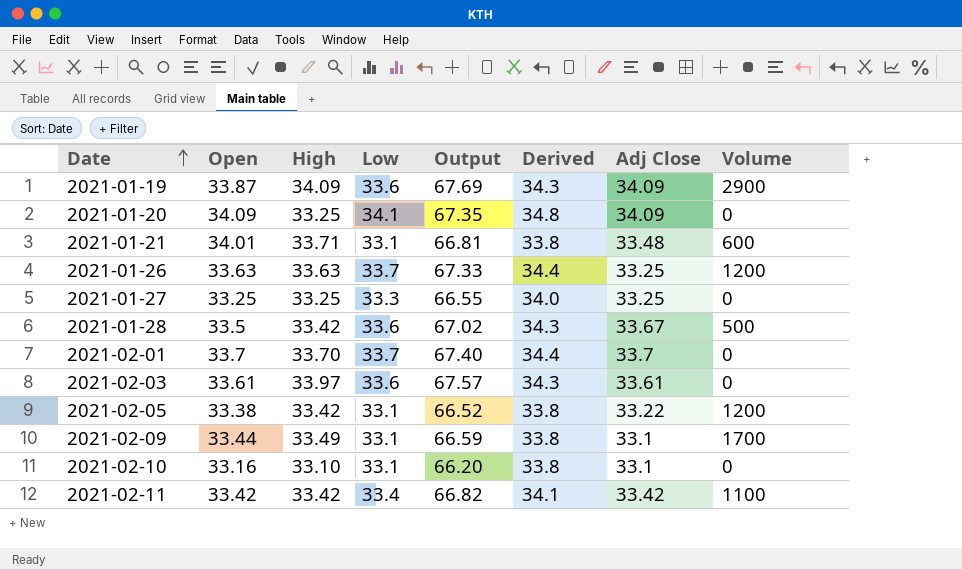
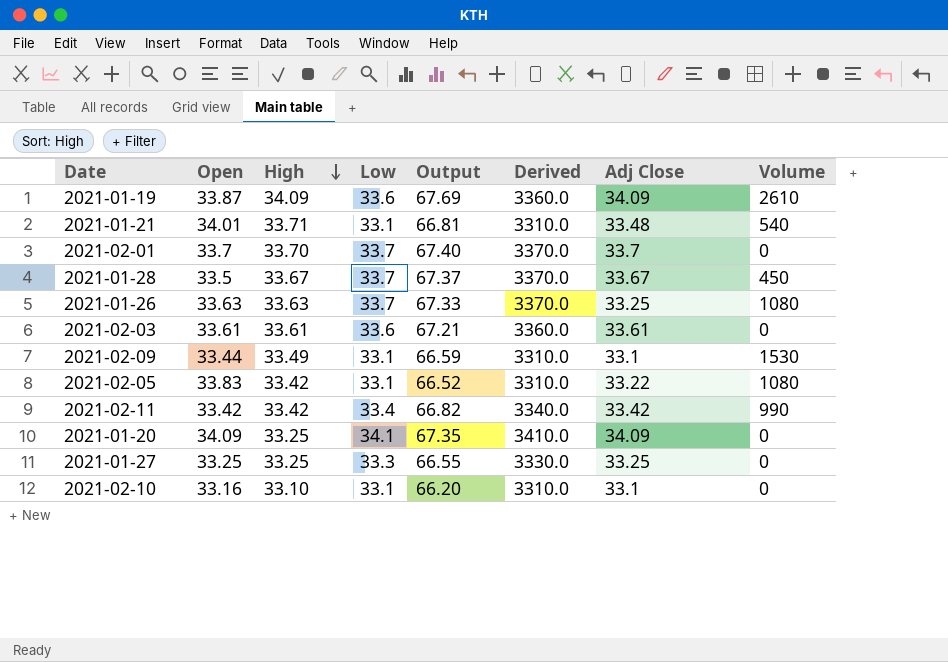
row order: Date ascending -> High descending
column Derived | formula: [Low] * 1.02 -> [Low] * 100
2021-01-19 | Volume: 2900 -> 2610
2021-01-21 | Volume: 600 -> 540
2021-01-28 | High: 33.42 -> 33.67
2021-01-28 | Low: 33.6 -> 33.7
2021-01-28 | Output: 67.02 -> 67.37
2021-01-28 | Volume: 500 -> 450
2021-01-26 | Volume: 1200 -> 1080
2021-02-03 | High: 33.97 -> 33.61
2021-02-03 | Output: 67.57 -> 67.21
2021-02-09 | Volume: 1700 -> 1530
2021-02-05 | Open: 33.38 -> 33.83
2021-02-05 | Volume: 1200 -> 1080
2021-02-11 | Volume: 1100 -> 990

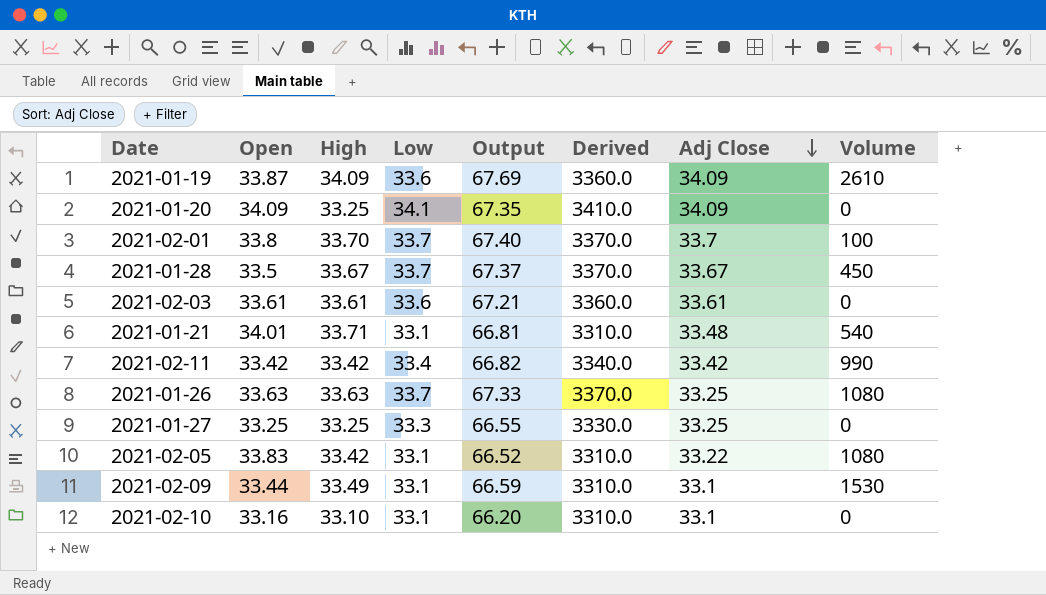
row order: High descending -> Adj Close descending
2021-02-01 | Open: 33.7 -> 33.8
2021-02-01 | Volume: 0 -> 100

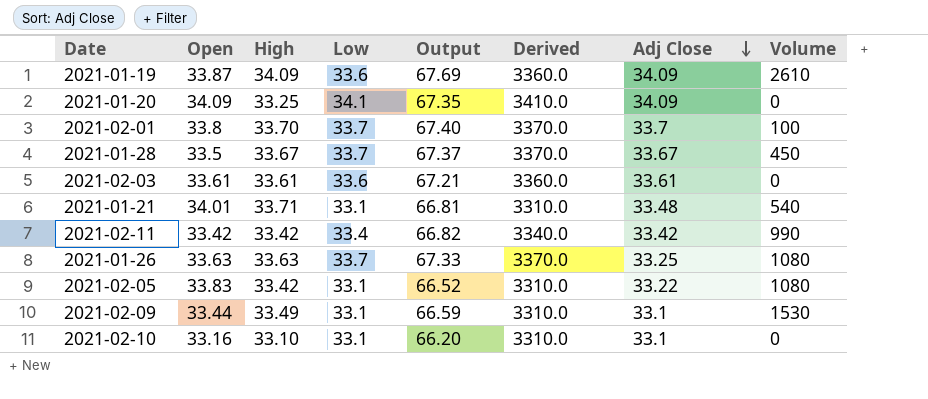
row 2021-01-27: 33.25 | 33.25 | 33.3 | 66.55 | 3330.0 | 33.25 | 0 -> none

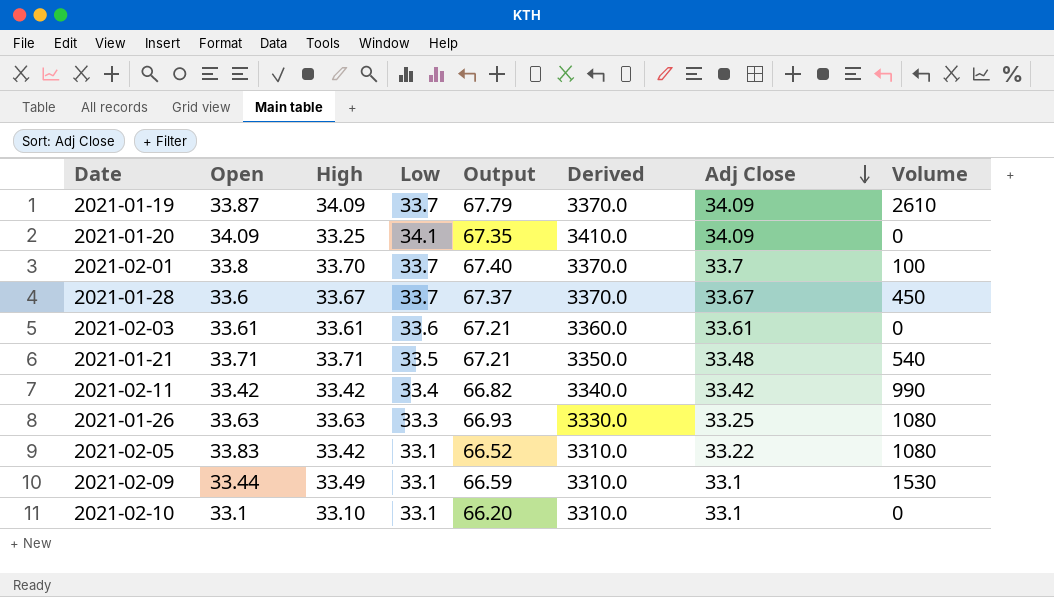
2021-01-19 | Low: 33.6 -> 33.7
2021-01-19 | Output: 67.69 -> 67.79
2021-01-19 | Derived: 3360.0 -> 3370.0
2021-01-28 | Open: 33.5 -> 33.6
2021-01-21 | Open: 34.01 -> 33.71
2021-01-21 | Low: 33.1 -> 33.5
2021-01-21 | Output: 66.81 -> 67.21
2021-01-21 | Derived: 3310.0 -> 3350.0
2021-01-26 | Low: 33.7 -> 33.3
2021-01-26 | Output: 67.33 -> 66.93
2021-01-26 | Derived: 3370.0 -> 3330.0
2021-02-10 | Open: 33.16 -> 33.1

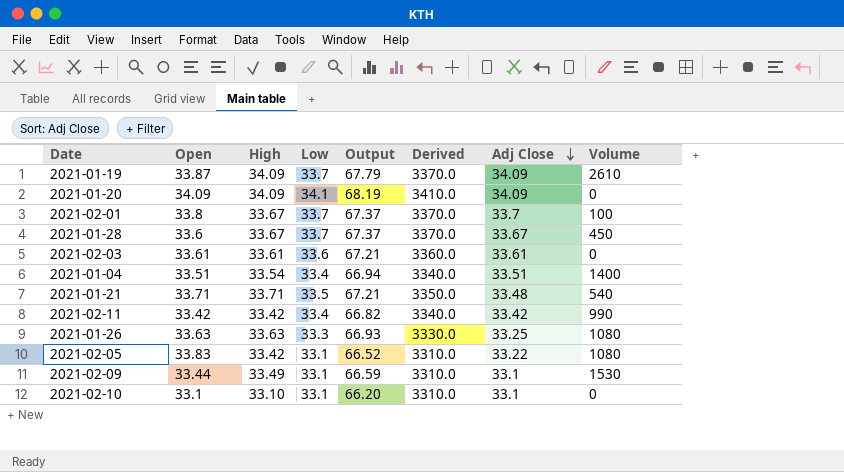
2021-01-20 | High: 33.25 -> 34.09
2021-01-20 | Output: 67.35 -> 68.19
2021-02-01 | High: 33.70 -> 33.67
2021-02-01 | Output: 67.40 -> 67.37
row 2021-01-04: none -> 33.51 | 33.54 | 33.4 | 66.94 | 3340.0 | 33.51 | 1400

